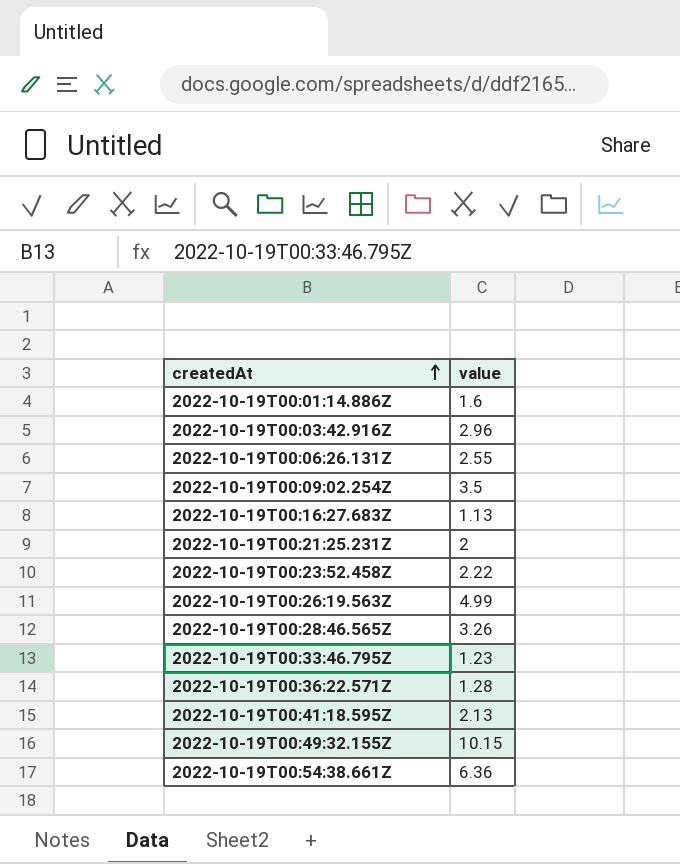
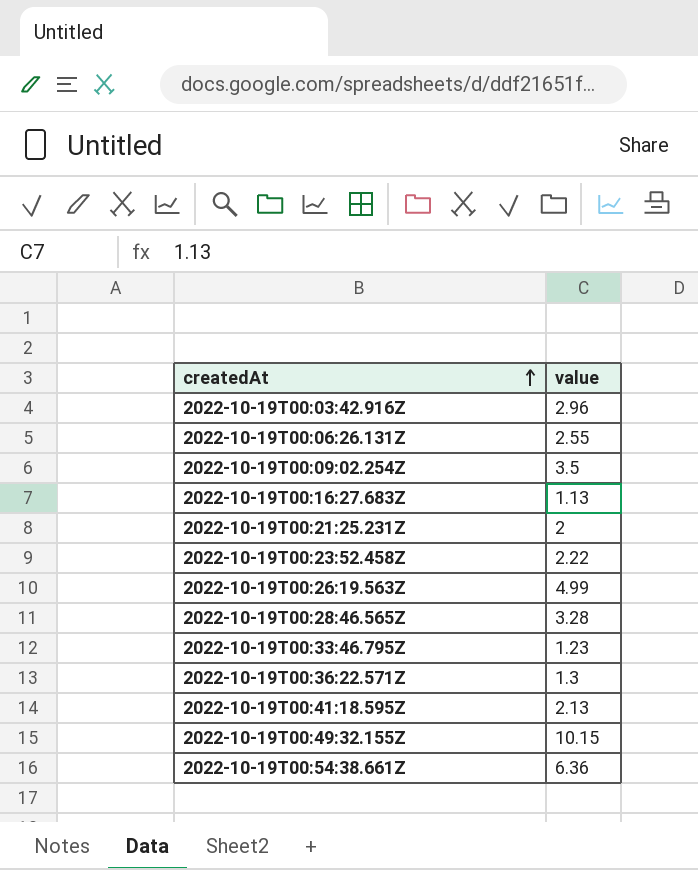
row 2022-10-19T00:01:14.886Z: 1.6 -> none
2022-10-19T00:28:46.565Z | value: 3.26 -> 3.28
2022-10-19T00:36:22.571Z | value: 1.28 -> 1.3

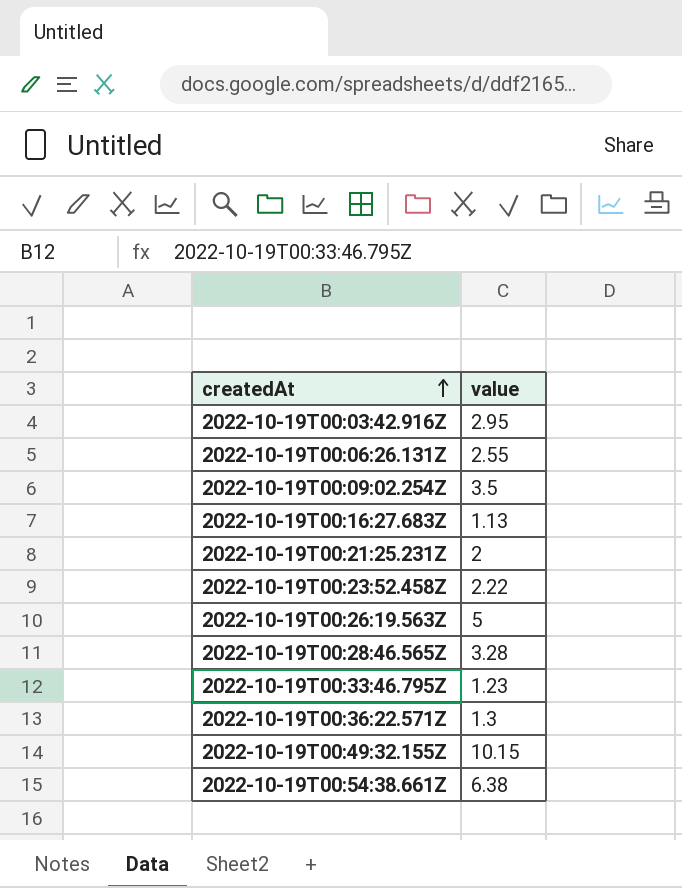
row 2022-10-19T00:41:18.595Z: 2.13 -> none
2022-10-19T00:03:42.916Z | value: 2.96 -> 2.95
2022-10-19T00:26:19.563Z | value: 4.99 -> 5
2022-10-19T00:54:38.661Z | value: 6.36 -> 6.38

